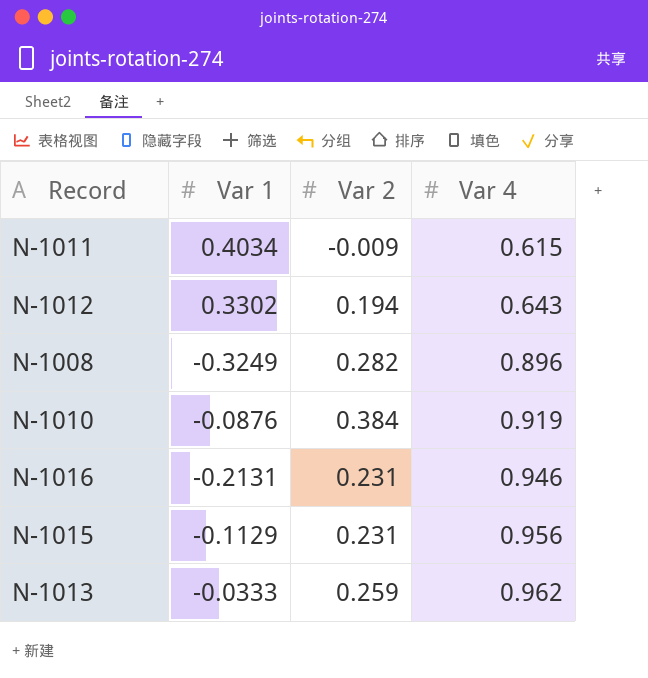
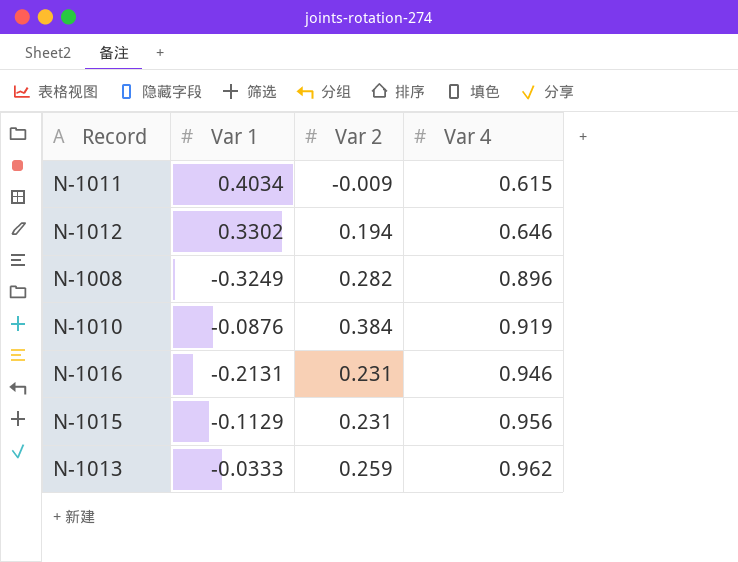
N-1012 | Var 4: 0.643 -> 0.646

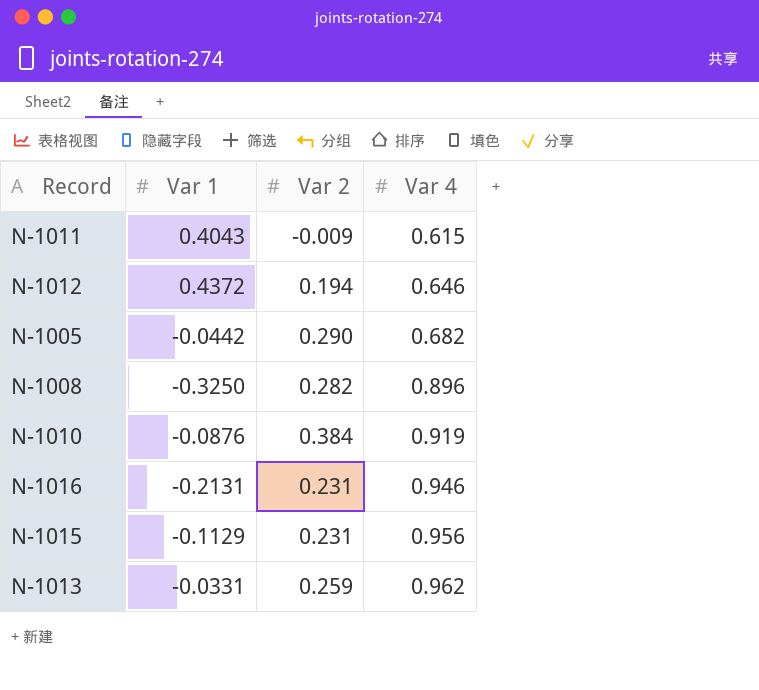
N-1011 | Var 1: 0.4034 -> 0.4043
N-1012 | Var 1: 0.3302 -> 0.4372
row N-1005: none -> -0.0442 | 0.290 | 0.682
N-1008 | Var 1: -0.3249 -> -0.3250
N-1013 | Var 1: -0.0333 -> -0.0331

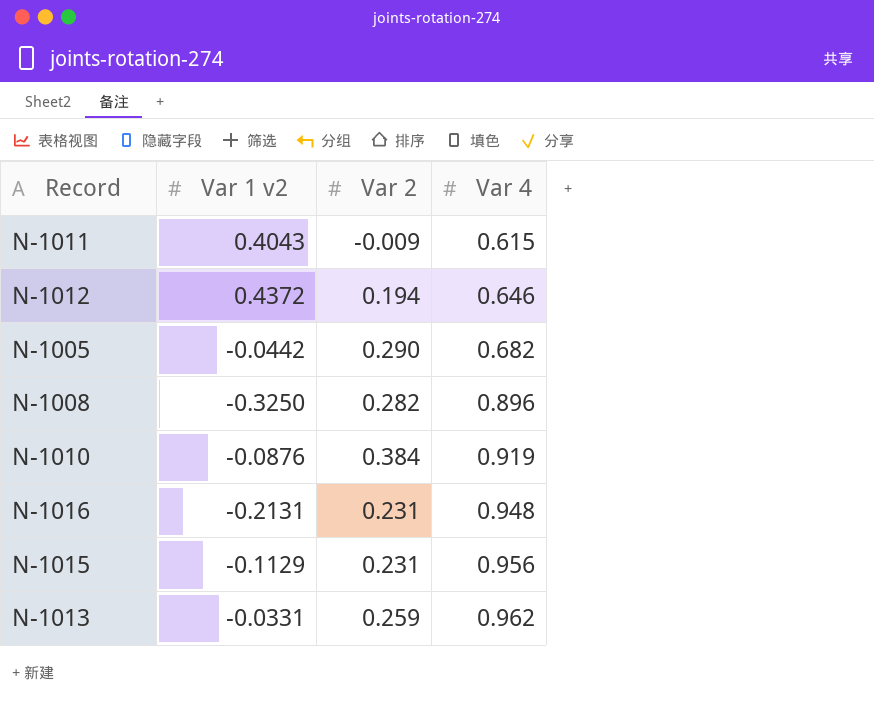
column name: Var 1 -> Var 1 v2
N-1016 | Var 4: 0.946 -> 0.948

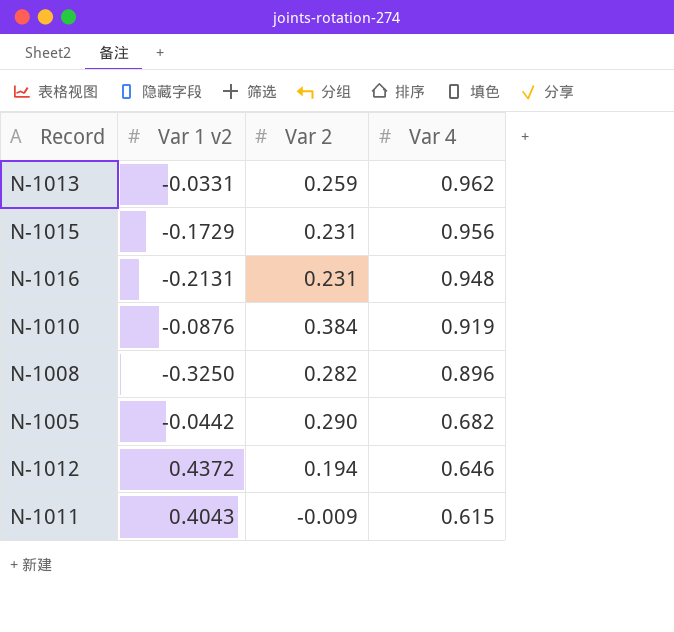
row order: Var 4 ascending -> Var 4 descending
N-1015 | Var 1 v2: -0.1129 -> -0.1729

